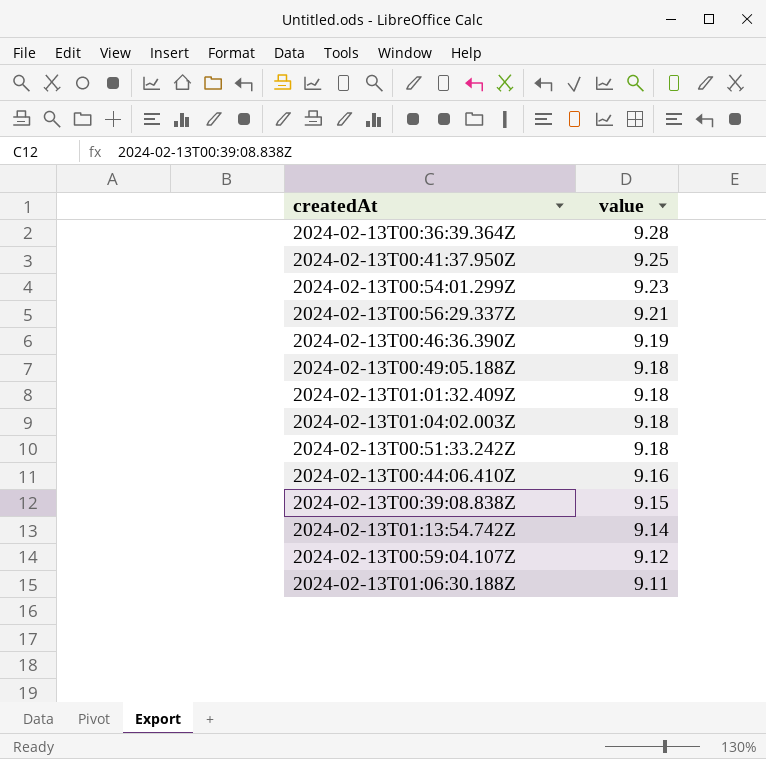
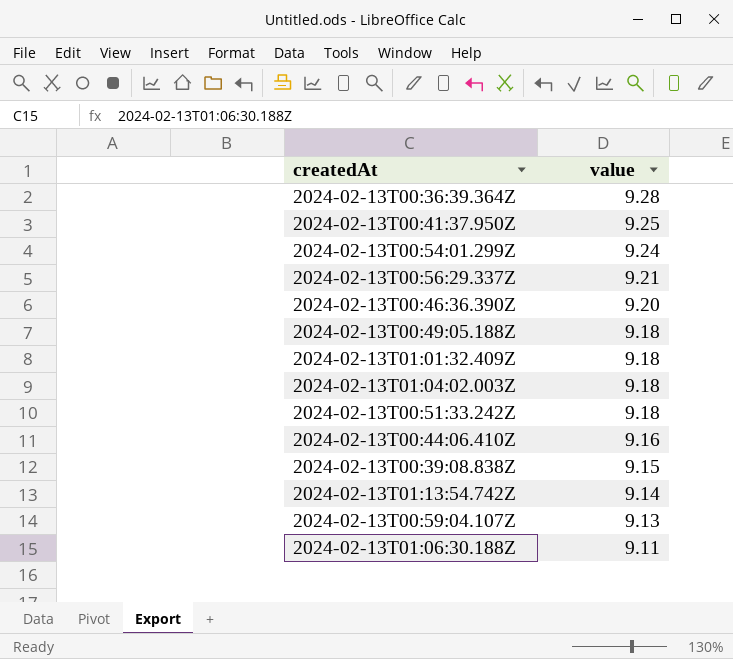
2024-02-13T00:54:01.299Z | value: 9.23 -> 9.24
2024-02-13T00:46:36.390Z | value: 9.19 -> 9.20
2024-02-13T00:59:04.107Z | value: 9.12 -> 9.13

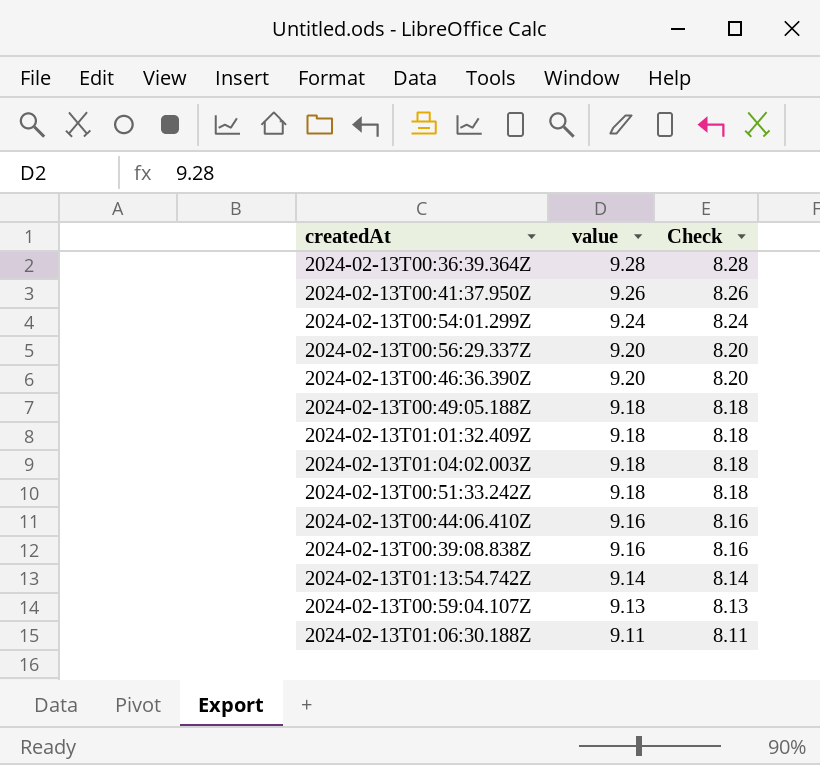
column Check | formula: none -> [value] - 1
2024-02-13T00:41:37.950Z | value: 9.25 -> 9.26
2024-02-13T00:56:29.337Z | value: 9.21 -> 9.20
2024-02-13T00:39:08.838Z | value: 9.15 -> 9.16

